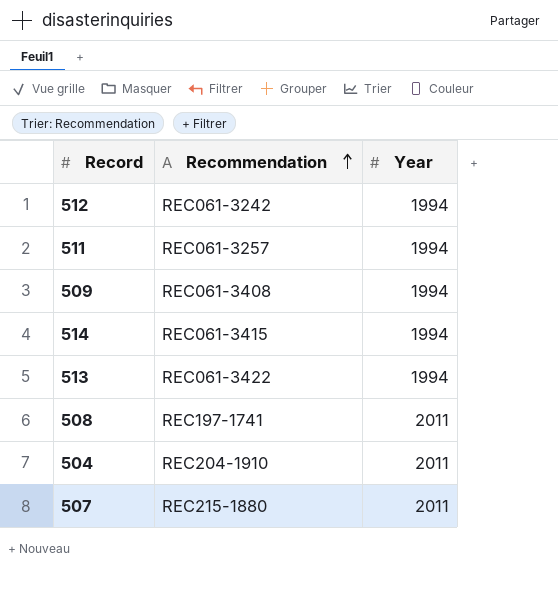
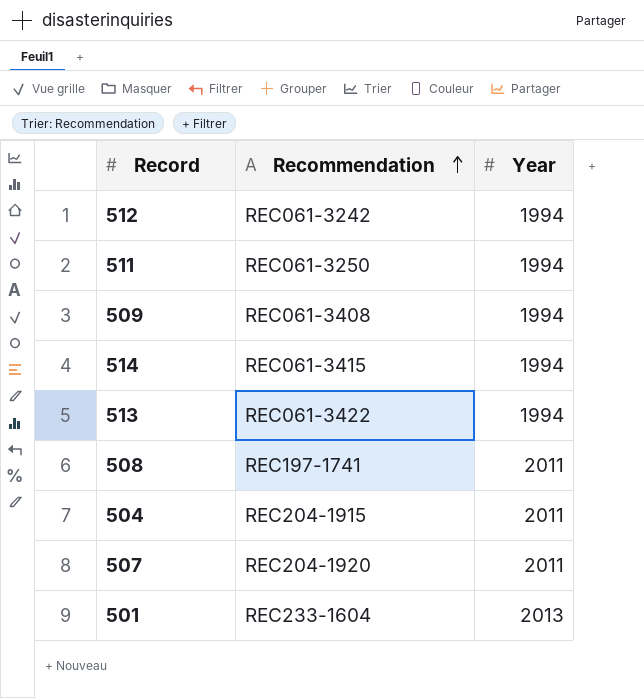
511 | Recommendation: REC061-3257 -> REC061-3250
504 | Recommendation: REC204-1910 -> REC204-1915
507 | Recommendation: REC215-1880 -> REC204-1920
row 501: none -> REC233-1604 | 2013

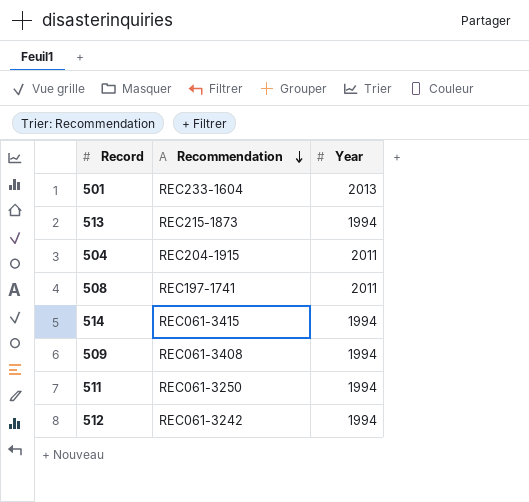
row order: Recommendation ascending -> Recommendation descending
row 507: REC204-1920 | 2011 -> none
513 | Recommendation: REC061-3422 -> REC215-1873

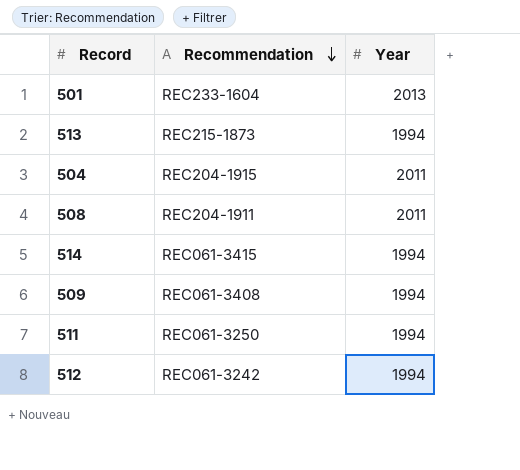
508 | Recommendation: REC197-1741 -> REC204-1911

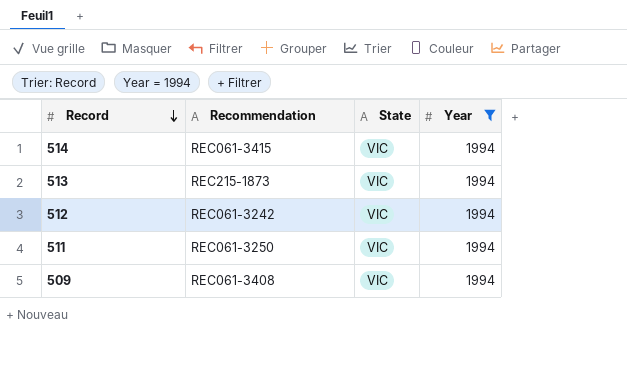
filter: none -> Year = 1994
row order: Recommendation descending -> Record descending
column State | position: none -> 3

